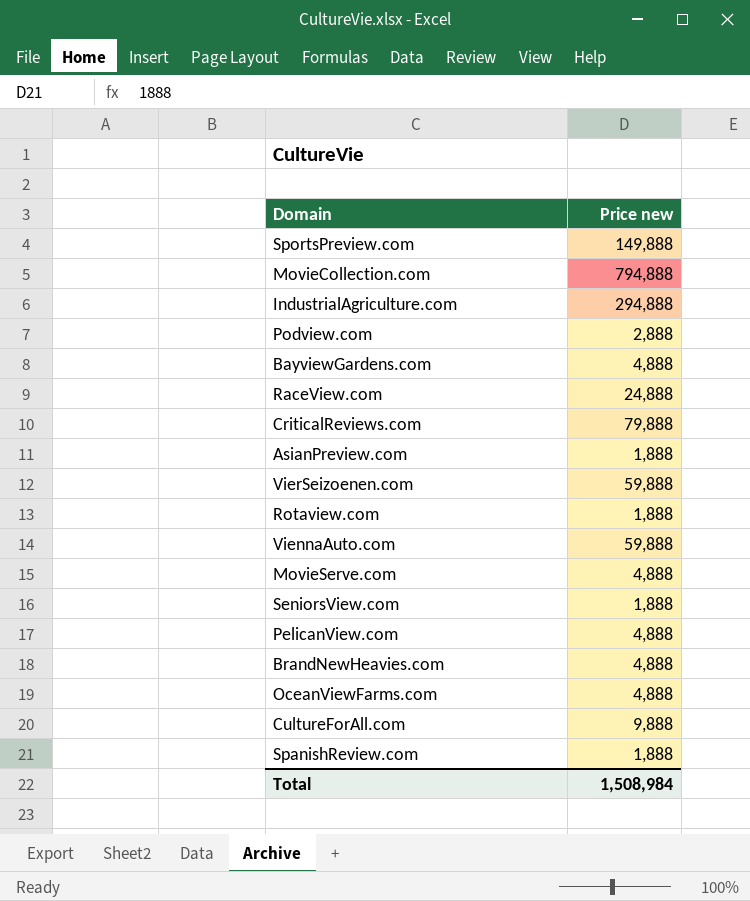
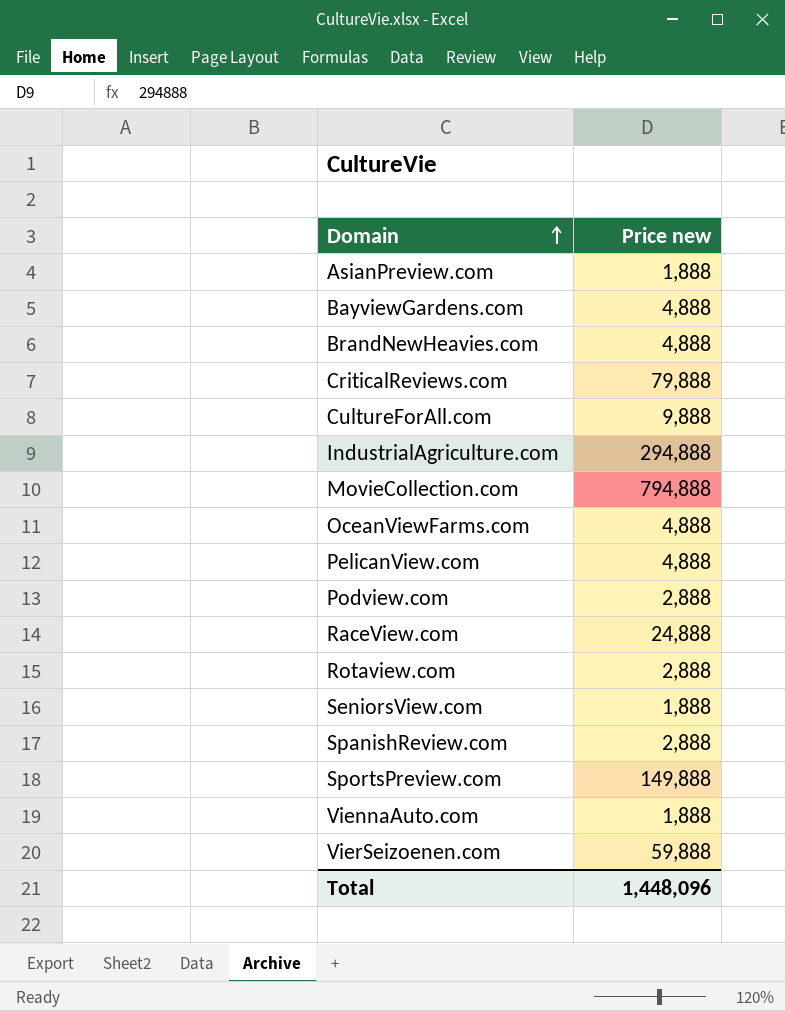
row order: none -> Domain ascending
row MovieServe.com: 4,888 -> none
Rotaview.com | Price new: 1,888 -> 2,888
SpanishReview.com | Price new: 1,888 -> 2,888
ViennaAuto.com | Price new: 59,888 -> 1,888
Total | Price new: 1,508,984 -> 1,448,096

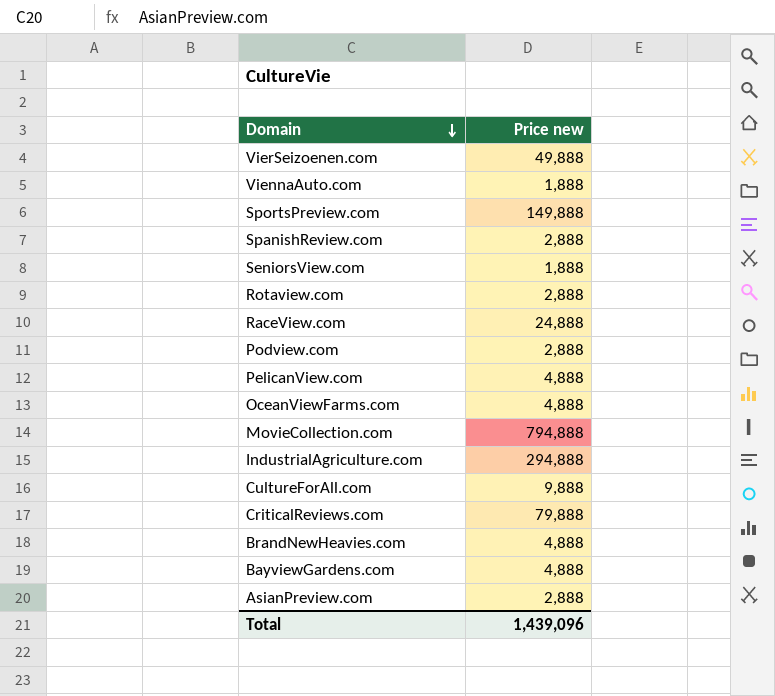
row order: Domain ascending -> Domain descending
VierSeizoenen.com | Price new: 59,888 -> 49,888
AsianPreview.com | Price new: 1,888 -> 2,888
Total | Price new: 1,448,096 -> 1,439,096

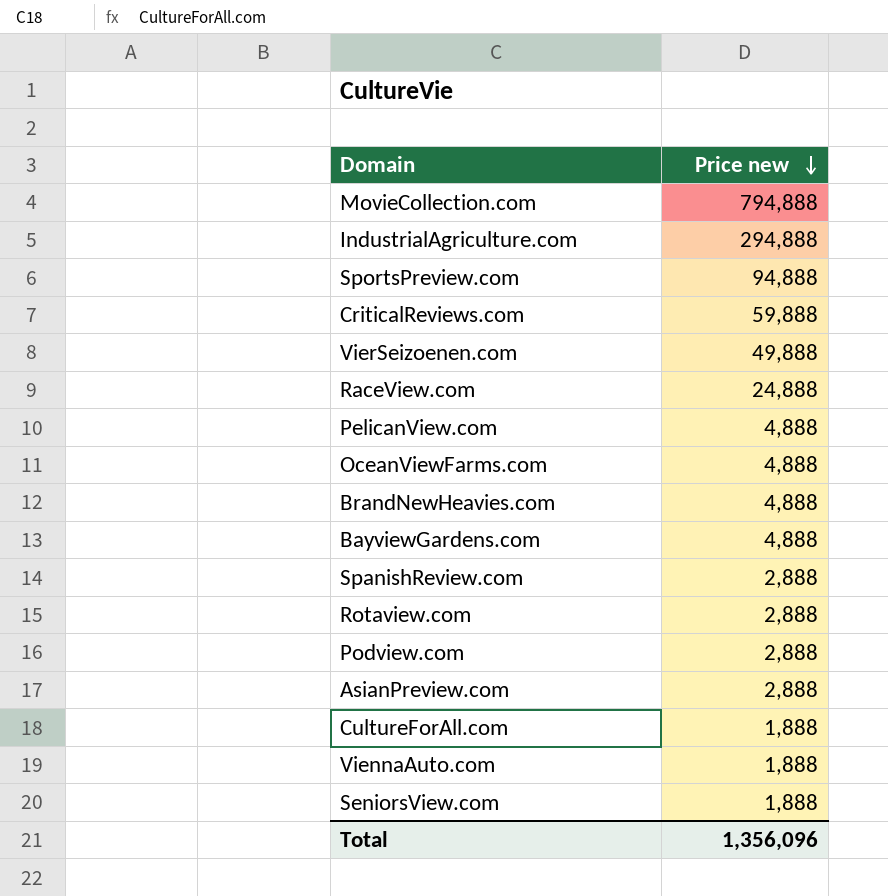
row order: Domain descending -> Price new descending
SportsPreview.com | Price new: 149,888 -> 94,888
CriticalReviews.com | Price new: 79,888 -> 59,888
CultureForAll.com | Price new: 9,888 -> 1,888
Total | Price new: 1,439,096 -> 1,356,096

